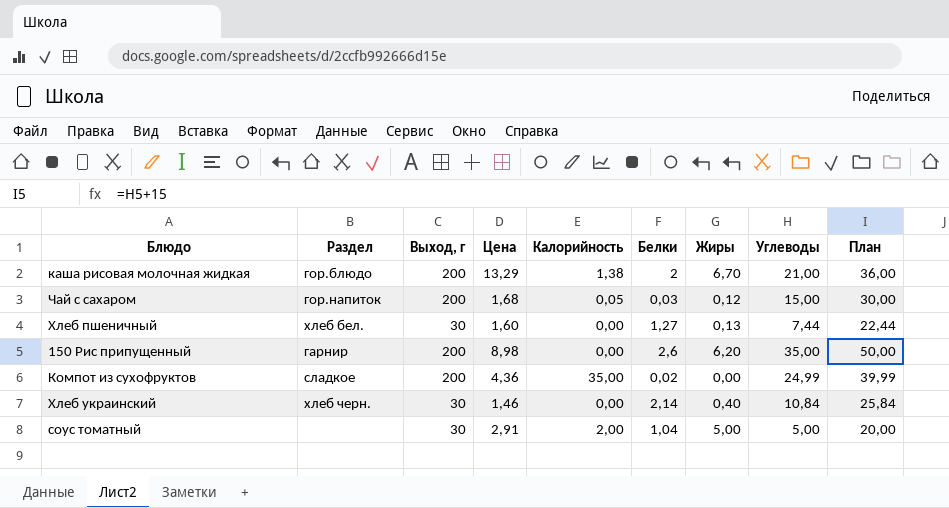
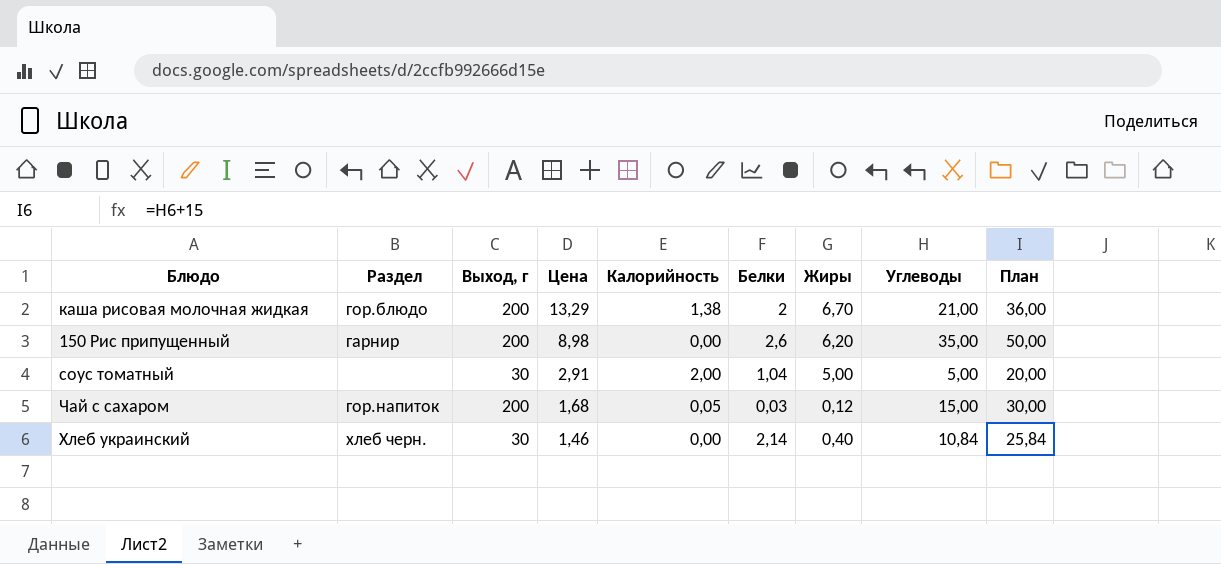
row order: none -> Цена descending
row Хлеб пшеничный: хлеб бел. | 30 | 1,60 | 0,00 | 1,27 | 0,13 | 7,44 | 22,44 -> none
row Компот из сухофруктов: сладкое | 200 | 4,36 | 35,00 | 0,02 | 0,00 | 24,99 | 39,99 -> none

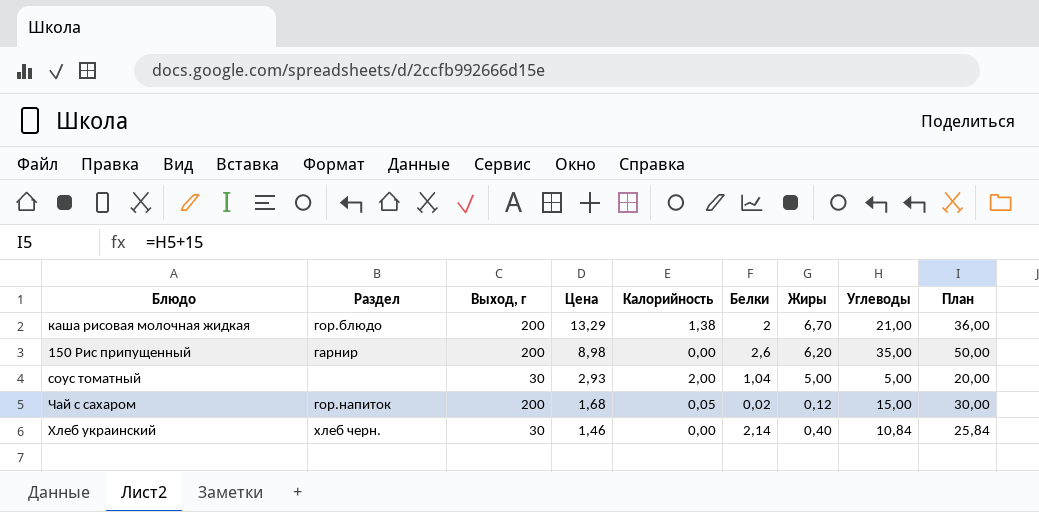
соус томатный | Цена: 2,91 -> 2,93
Чай с сахаром | Белки: 0,03 -> 0,02

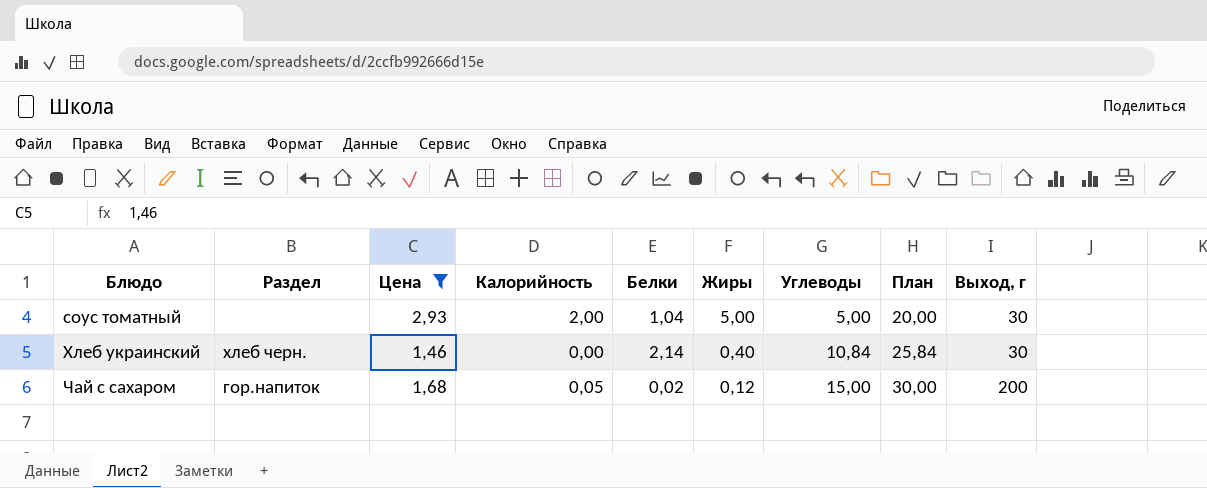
filter: none -> Цена <= 2,93
row order: Цена descending -> Блюдо ascending
column Выход, г | position: 3 -> 9

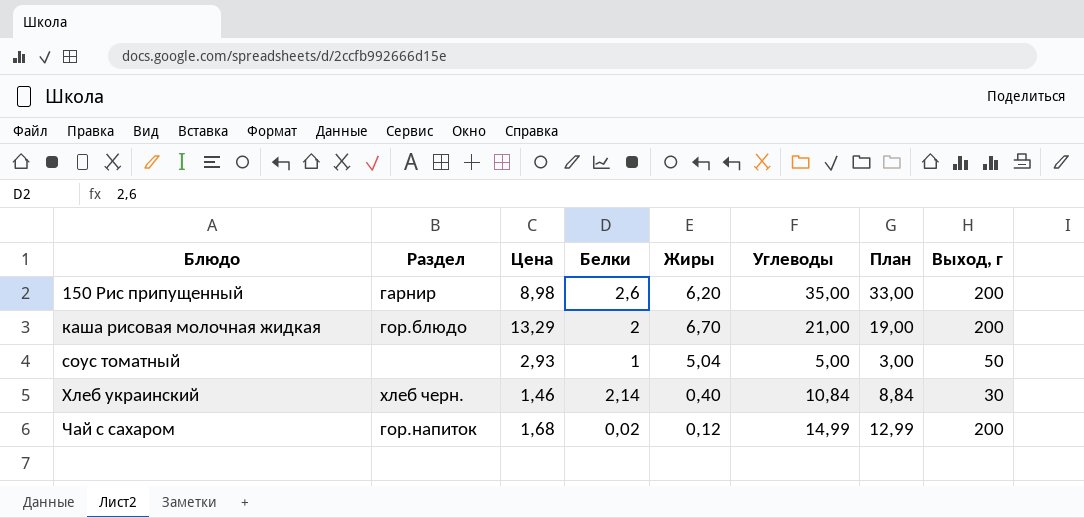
filter: Цена <= 2,93 -> none
column Калорийность | position: 4 -> none
column План | formula: [Углеводы] + 15 -> [Углеводы] - 2
соус томатный | Белки: 1,04 -> 1
соус томатный | Жиры: 5,00 -> 5,04
соус томатный | Выход, г: 30 -> 50
Чай с сахаром | Углеводы: 15,00 -> 14,99

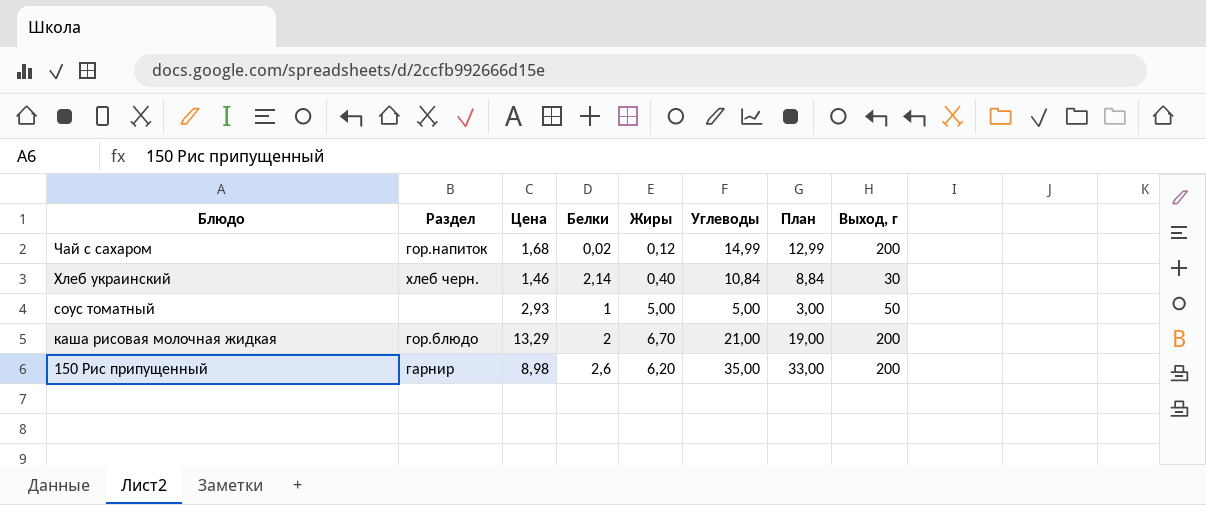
row order: Блюдо ascending -> Блюдо descending
соус томатный | Жиры: 5,04 -> 5,00

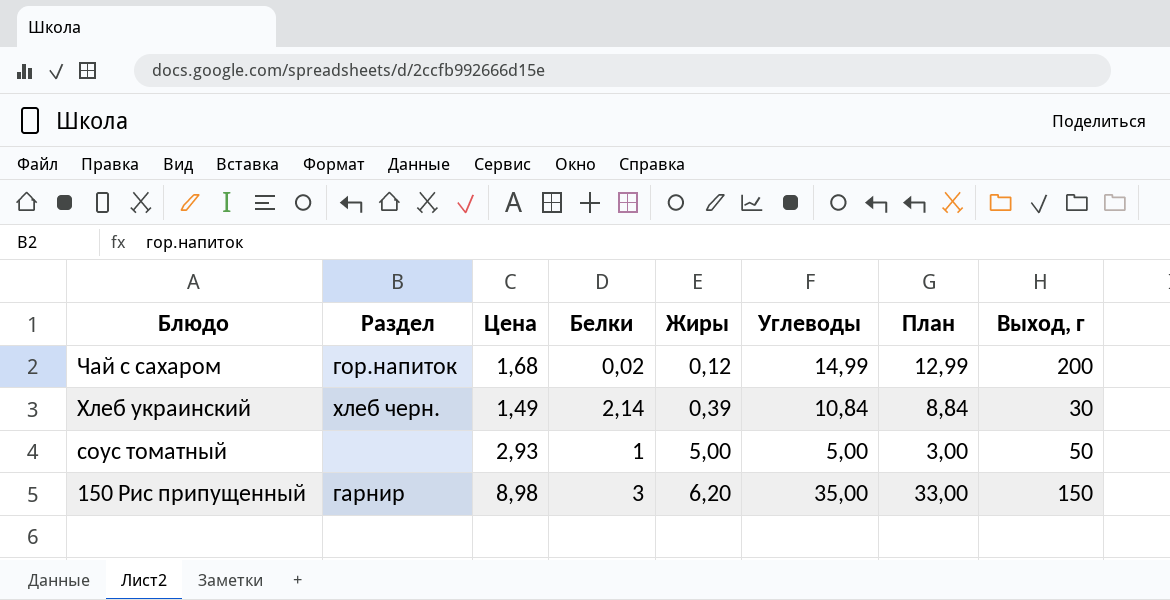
row каша рисовая молочная жидкая: гор.блюдо | 13,29 | 2 | 6,70 | 21,00 | 19,00 | 200 -> none
Хлеб украинский | Цена: 1,46 -> 1,49
Хлеб украинский | Жиры: 0,40 -> 0,39
150 Рис припущенный | Белки: 2,6 -> 3
150 Рис припущенный | Выход, г: 200 -> 150

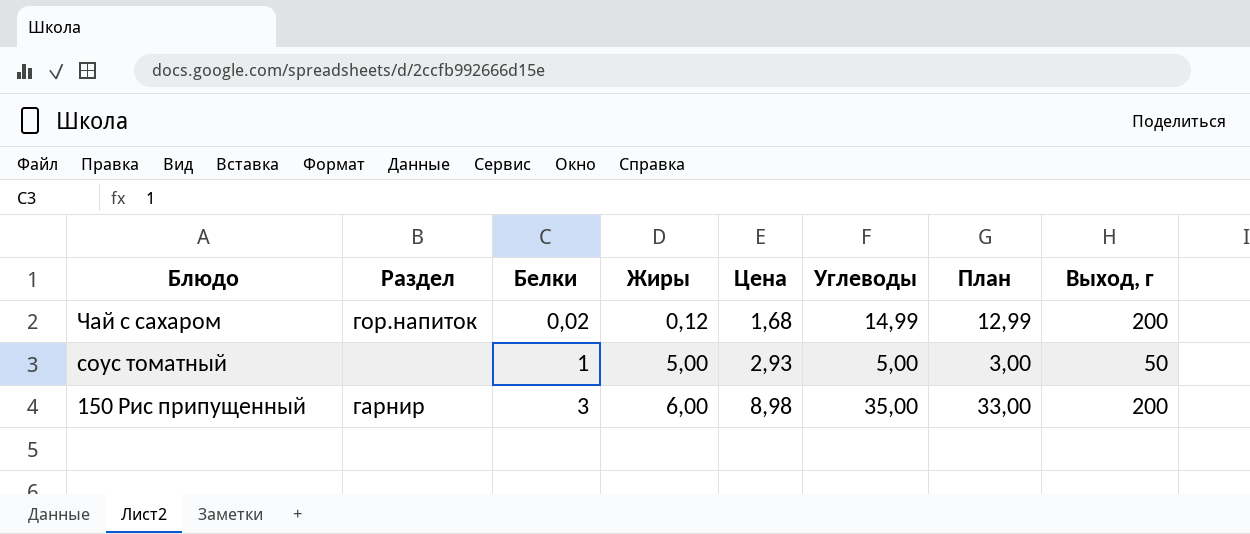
column Цена | position: 3 -> 5
row Хлеб украинский: хлеб черн. | 1,49 | 2,14 | 0,39 | 10,84 | 8,84 | 30 -> none
150 Рис припущенный | Жиры: 6,20 -> 6,00
150 Рис припущенный | Выход, г: 150 -> 200

